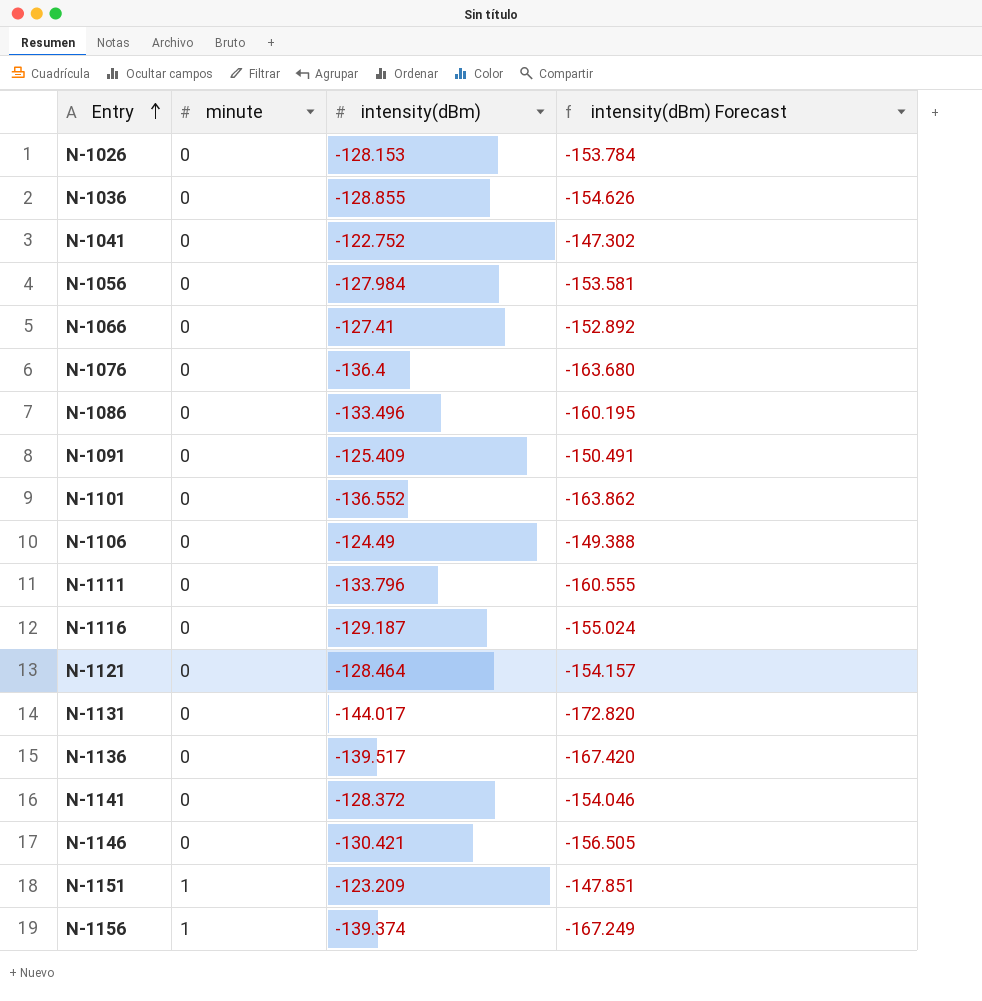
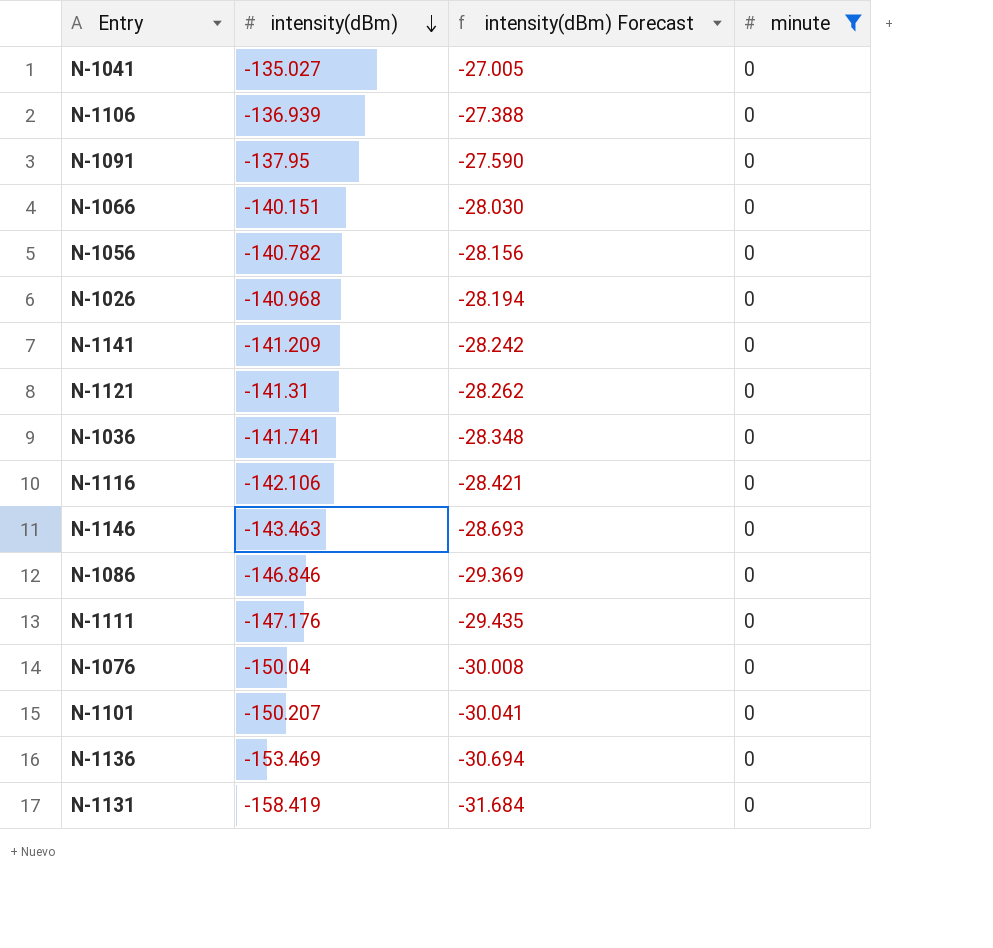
filter: none -> minute = 0
row order: Entry ascending -> intensity(dBm) descending
column intensity(dBm) Forecast | formula: [intensity(dBm)] * 1.2 -> [intensity(dBm)] * 0.2
column minute | position: 2 -> 4
N-1041 | intensity(dBm): -122.752 -> -135.027
N-1106 | intensity(dBm): -124.49 -> -136.939
N-1091 | intensity(dBm): -125.409 -> -137.95
N-1066 | intensity(dBm): -127.41 -> -140.151
N-1056 | intensity(dBm): -127.984 -> -140.782
N-1026 | intensity(dBm): -128.153 -> -140.968
N-1141 | intensity(dBm): -128.372 -> -141.209
N-1121 | intensity(dBm): -128.464 -> -141.31
N-1036 | intensity(dBm): -128.855 -> -141.741
N-1116 | intensity(dBm): -129.187 -> -142.106
N-1146 | intensity(dBm): -130.421 -> -143.463
N-1086 | intensity(dBm): -133.496 -> -146.846
N-1111 | intensity(dBm): -133.796 -> -147.176
N-1076 | intensity(dBm): -136.4 -> -150.04
N-1101 | intensity(dBm): -136.552 -> -150.207
N-1136 | intensity(dBm): -139.517 -> -153.469
N-1131 | intensity(dBm): -144.017 -> -158.419

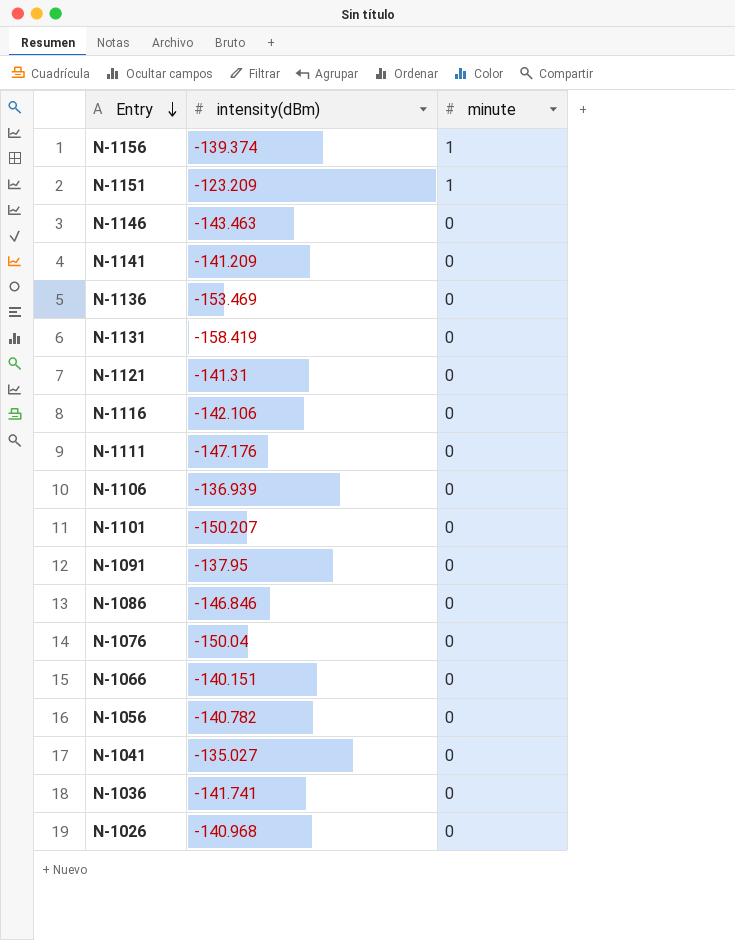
filter: minute = 0 -> none
row order: intensity(dBm) descending -> Entry descending
column intensity(dBm) Forecast | formula: [intensity(dBm)] * 0.2 -> none

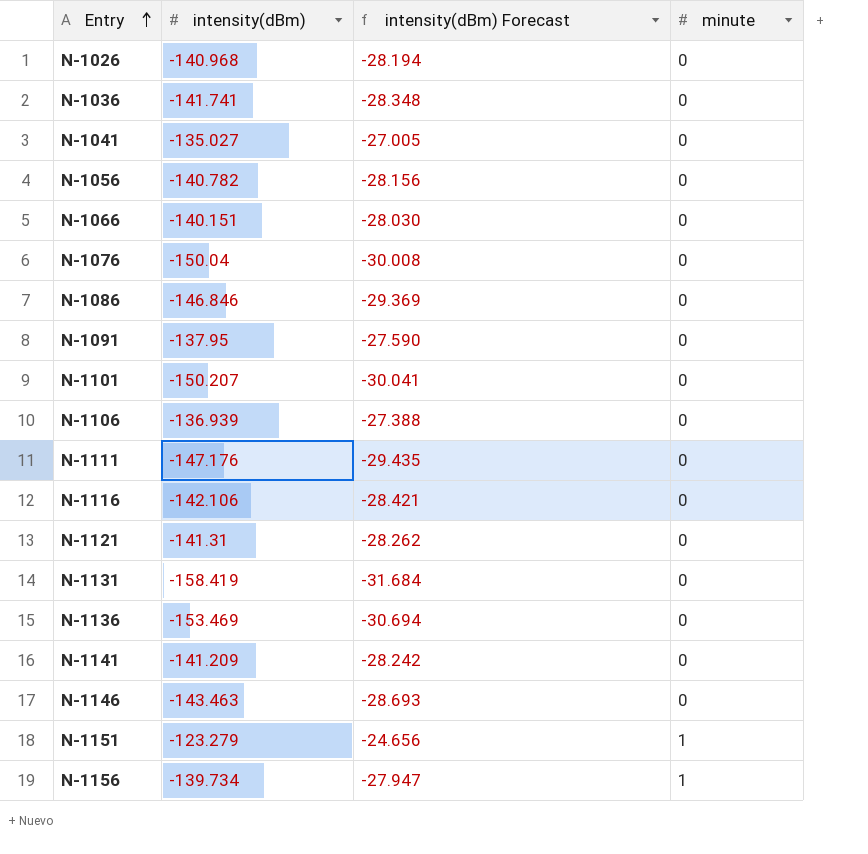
row order: Entry descending -> Entry ascending
column intensity(dBm) Forecast | formula: none -> [intensity(dBm)] * 0.2
N-1151 | intensity(dBm): -123.209 -> -123.279
N-1156 | intensity(dBm): -139.374 -> -139.734

